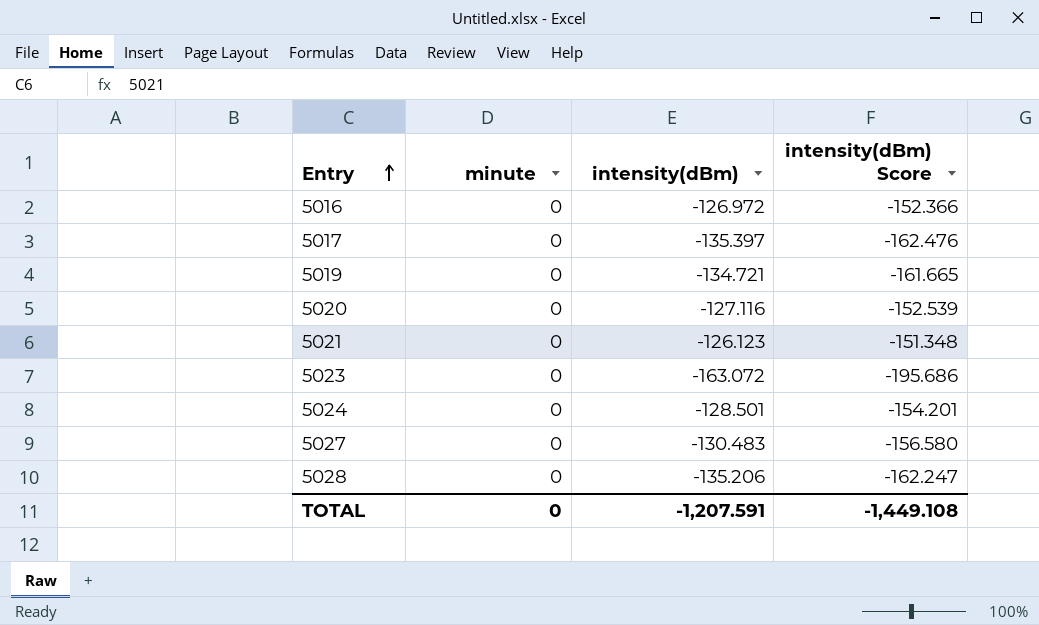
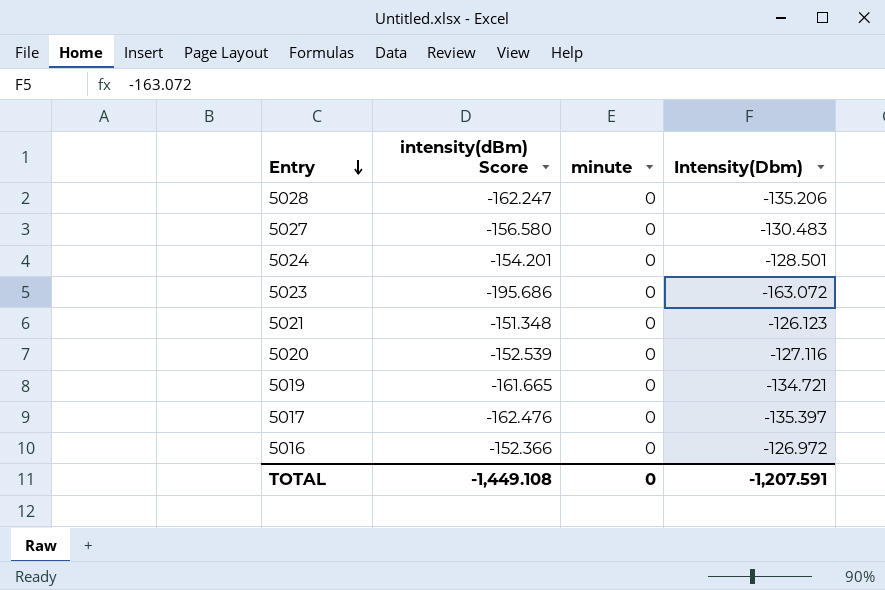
row order: Entry ascending -> Entry descending
column intensity(dBm) Score | position: 4 -> 2
column name: intensity(dBm) -> Intensity(Dbm)

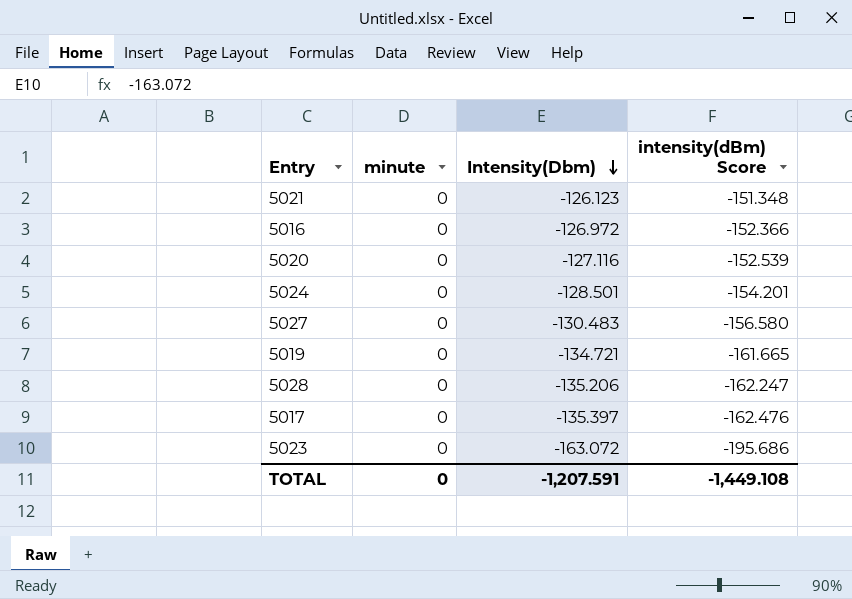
row order: Entry descending -> Intensity(Dbm) descending
column intensity(dBm) Score | position: 2 -> 4

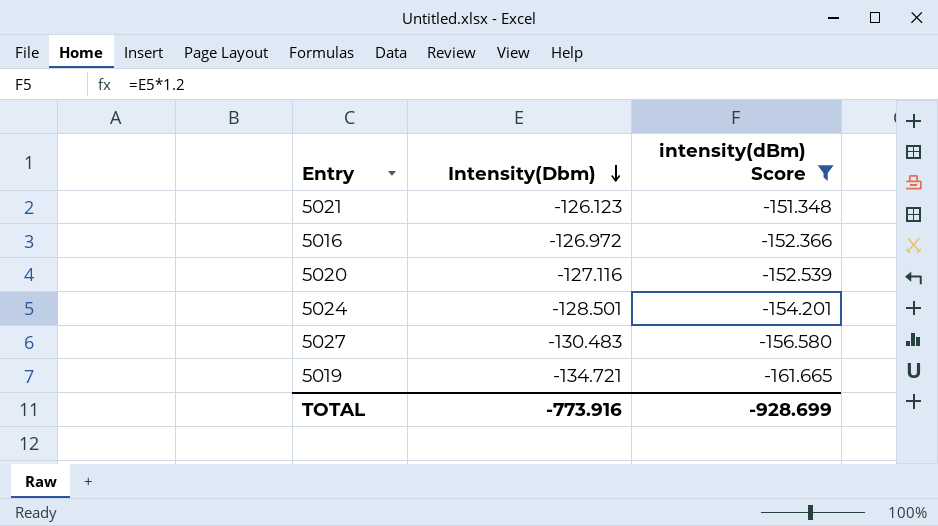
filter: none -> intensity(dBm) Score >= -161.665
column minute | position: 2 -> none
TOTAL | Intensity(Dbm): -1,207.591 -> -773.916
TOTAL | intensity(dBm) Score: -1,449.108 -> -928.699

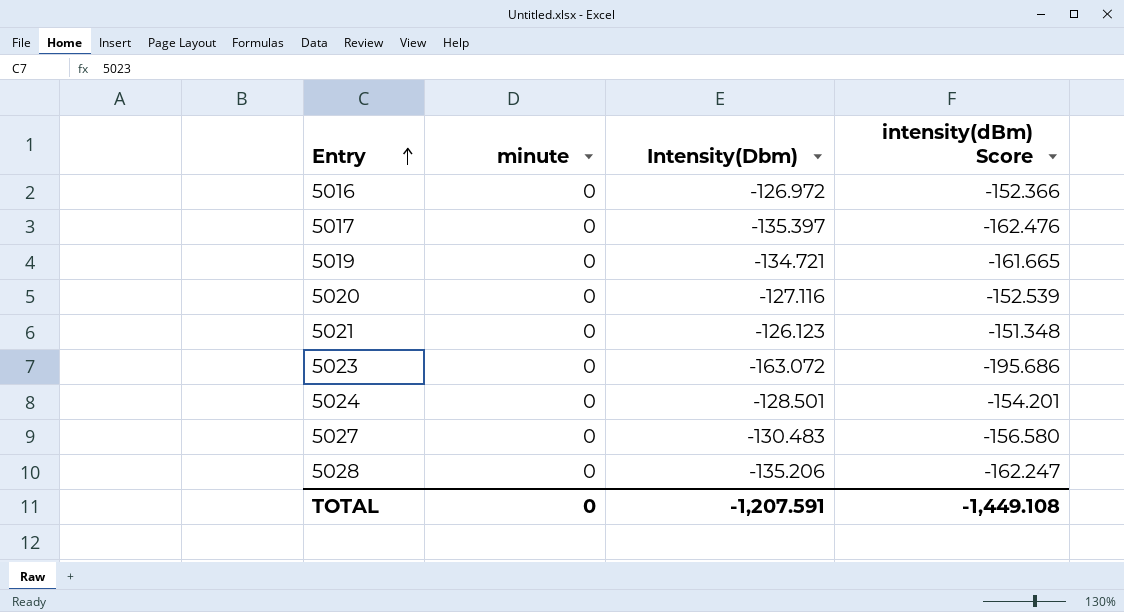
filter: intensity(dBm) Score >= -161.665 -> none
row order: Intensity(Dbm) descending -> Entry ascending
column minute | position: none -> 2
TOTAL | Intensity(Dbm): -773.916 -> -1,207.591
TOTAL | intensity(dBm) Score: -928.699 -> -1,449.108

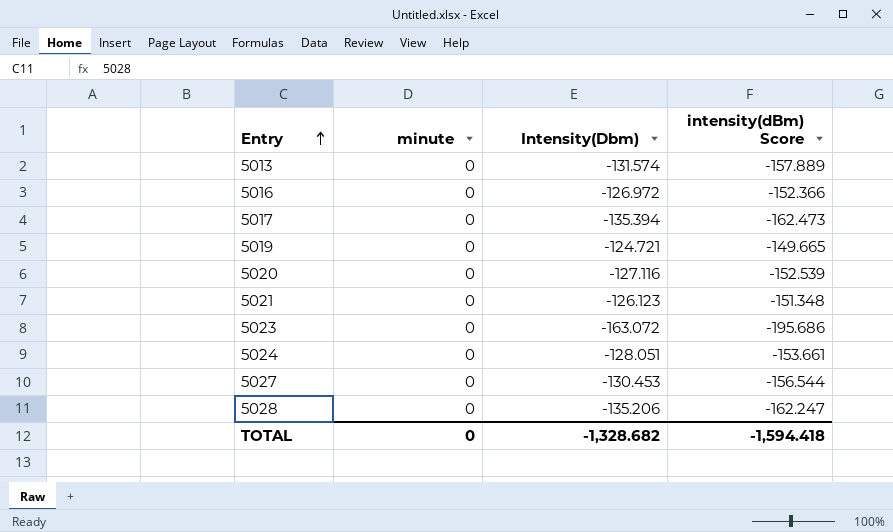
row 5013: none -> 0 | -131.574 | -157.889
5017 | Intensity(Dbm): -135.397 -> -135.394
5017 | intensity(dBm) Score: -162.476 -> -162.473
5019 | Intensity(Dbm): -134.721 -> -124.721
5019 | intensity(dBm) Score: -161.665 -> -149.665
5024 | Intensity(Dbm): -128.501 -> -128.051
5024 | intensity(dBm) Score: -154.201 -> -153.661
5027 | Intensity(Dbm): -130.483 -> -130.453
5027 | intensity(dBm) Score: -156.580 -> -156.544
TOTAL | Intensity(Dbm): -1,207.591 -> -1,328.682
TOTAL | intensity(dBm) Score: -1,449.108 -> -1,594.418

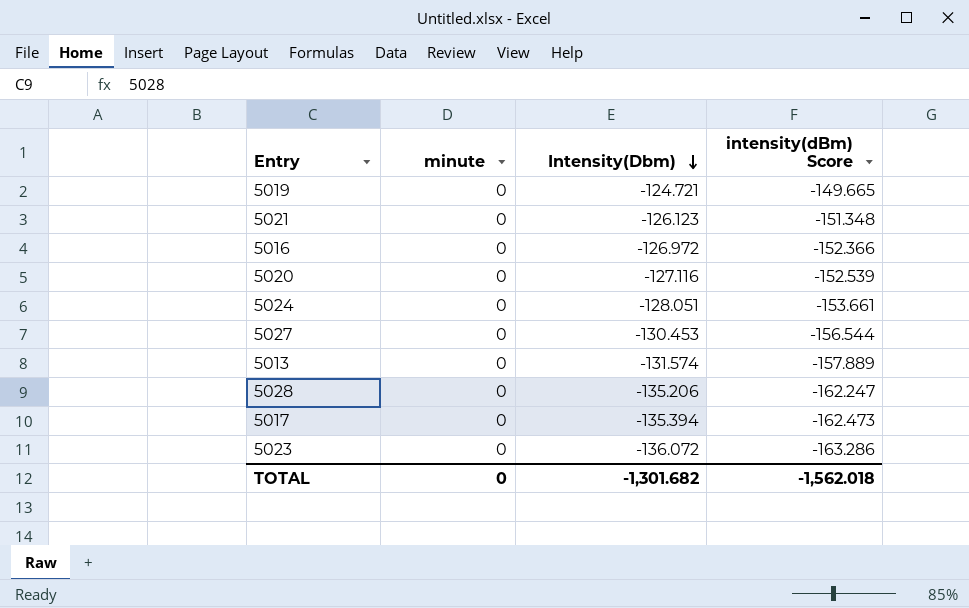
row order: Entry ascending -> Intensity(Dbm) descending
5023 | Intensity(Dbm): -163.072 -> -136.072
5023 | intensity(dBm) Score: -195.686 -> -163.286
TOTAL | Intensity(Dbm): -1,328.682 -> -1,301.682
TOTAL | intensity(dBm) Score: -1,594.418 -> -1,562.018

